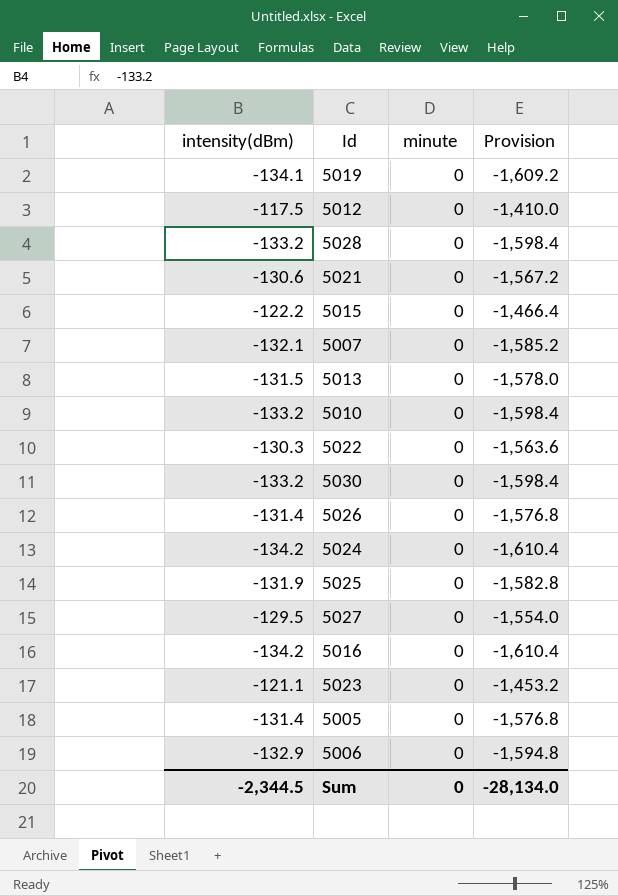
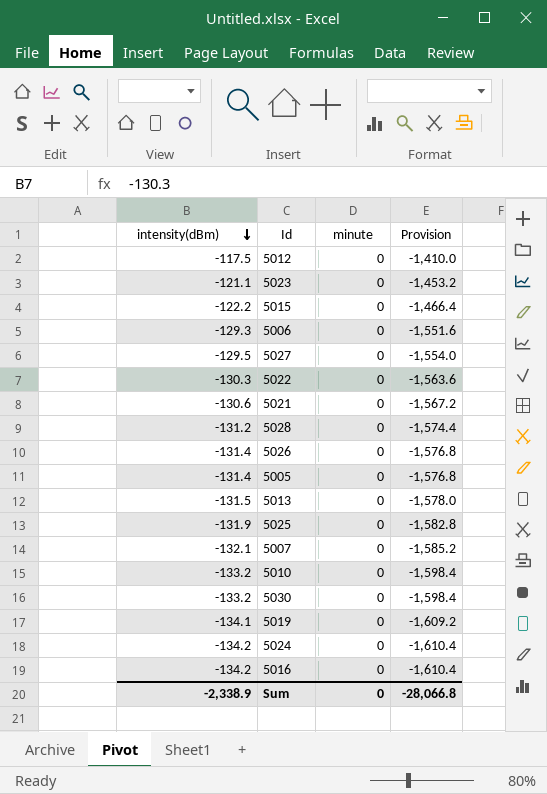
row order: none -> intensity(dBm) descending
5006 | intensity(dBm): -132.9 -> -129.3
5006 | Provision: -1,594.8 -> -1,551.6
5028 | intensity(dBm): -133.2 -> -131.2
5028 | Provision: -1,598.4 -> -1,574.4
Sum | intensity(dBm): -2,344.5 -> -2,338.9
Sum | Provision: -28,134.0 -> -28,066.8

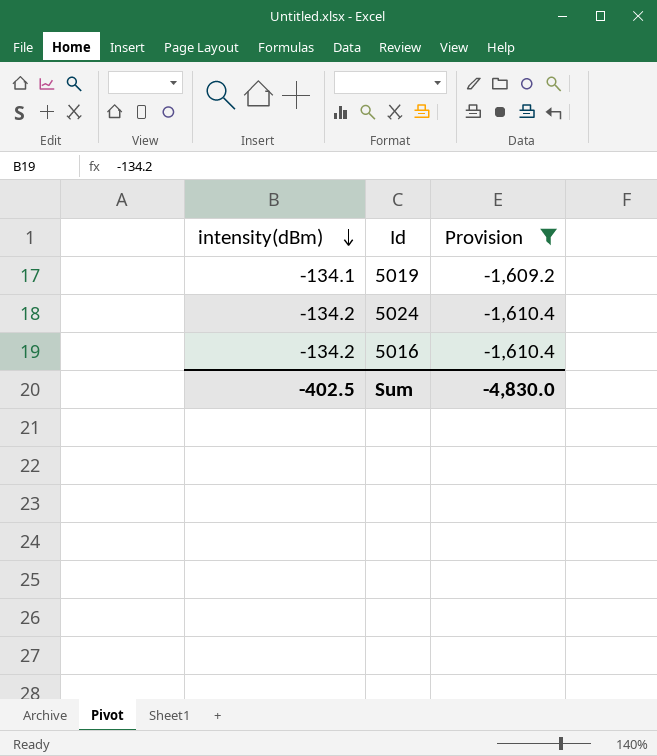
filter: none -> Provision <= -1,609.2
column minute | position: 3 -> none
Sum | intensity(dBm): -2,338.9 -> -402.5
Sum | Provision: -28,066.8 -> -4,830.0

